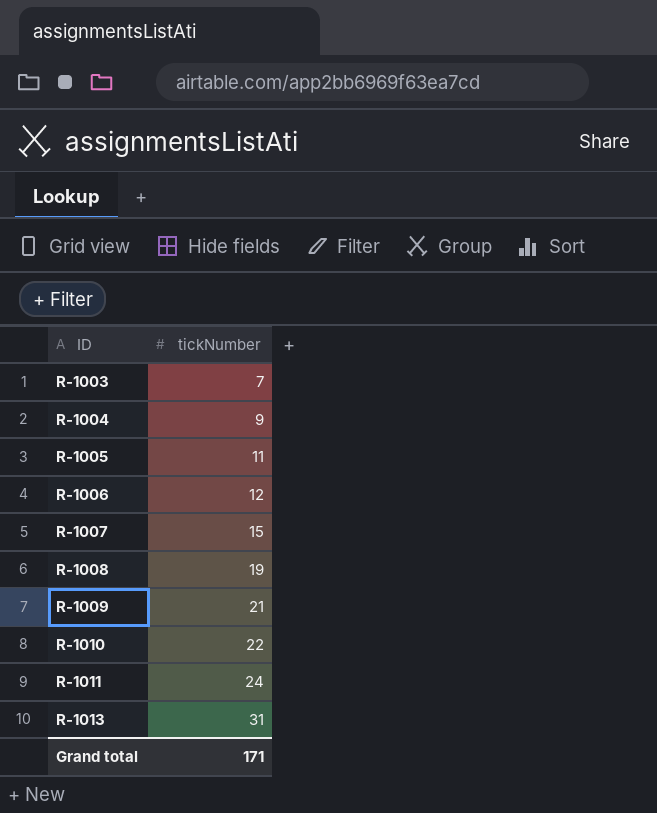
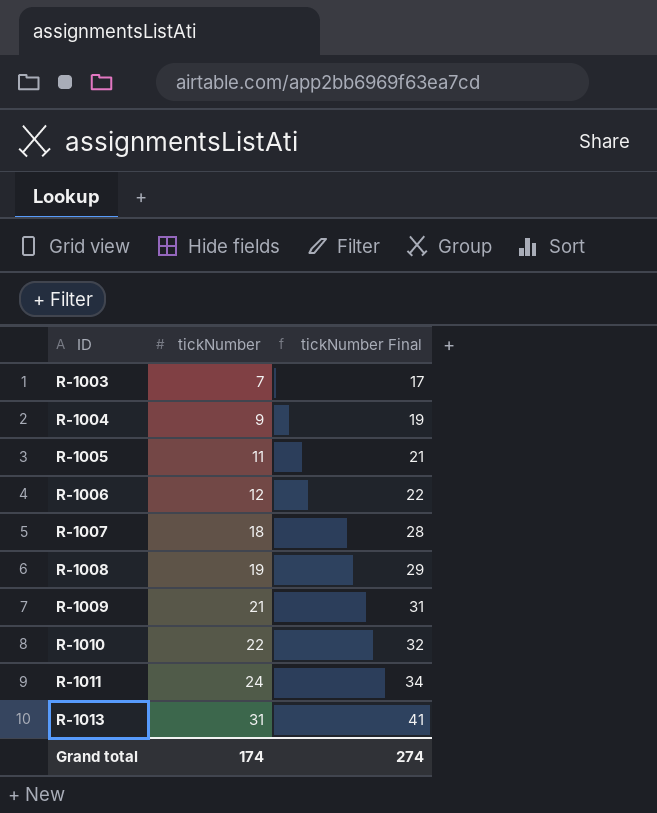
column tickNumber Final | formula: none -> [tickNumber] + 10
R-1007 | tickNumber: 15 -> 18
Grand total | tickNumber: 171 -> 174

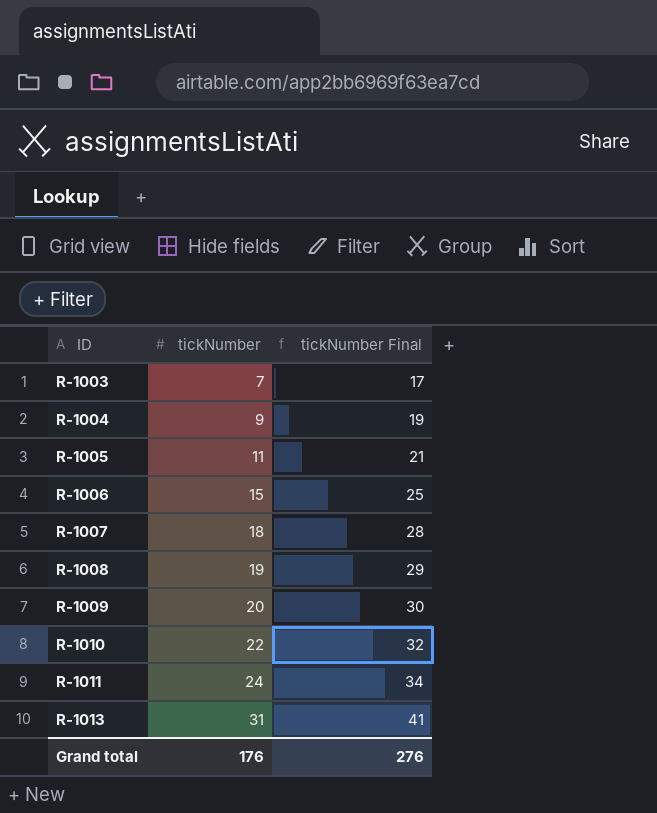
R-1006 | tickNumber: 12 -> 15
R-1006 | tickNumber Final: 22 -> 25
R-1009 | tickNumber: 21 -> 20
R-1009 | tickNumber Final: 31 -> 30
Grand total | tickNumber: 174 -> 176
Grand total | tickNumber Final: 274 -> 276

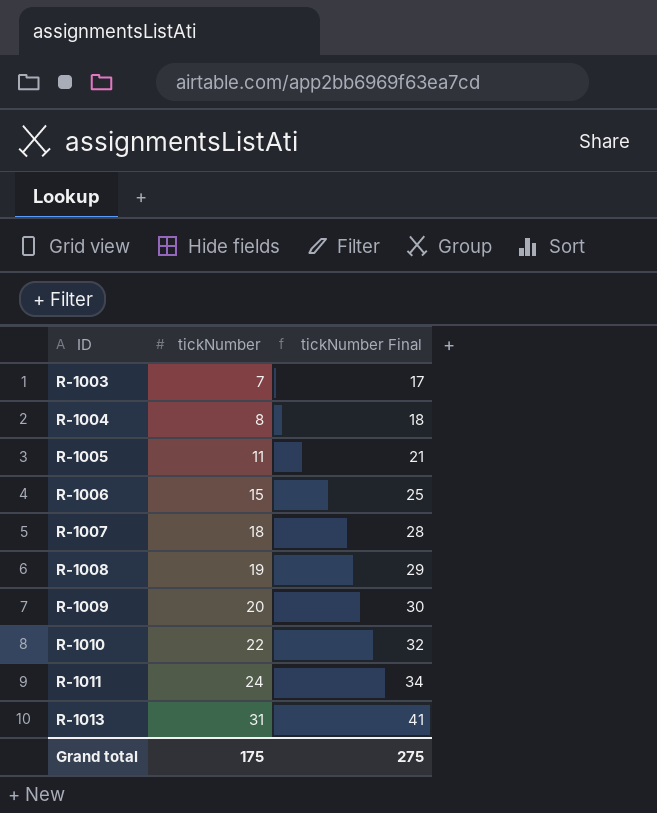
R-1004 | tickNumber: 9 -> 8
R-1004 | tickNumber Final: 19 -> 18
Grand total | tickNumber: 176 -> 175
Grand total | tickNumber Final: 276 -> 275

